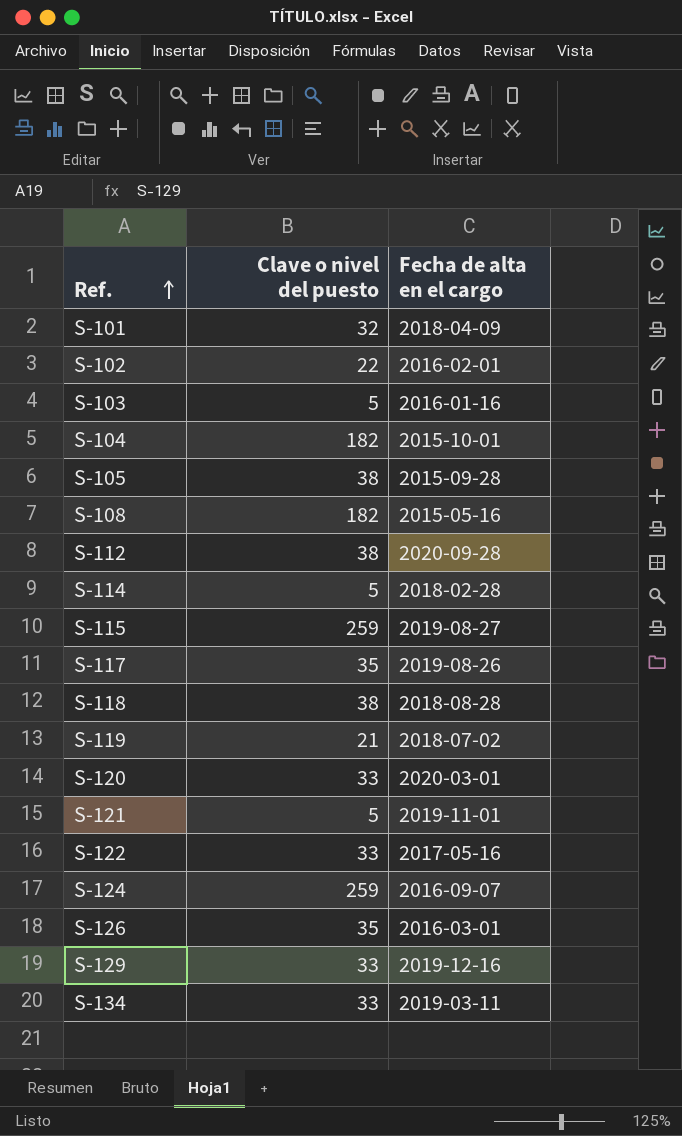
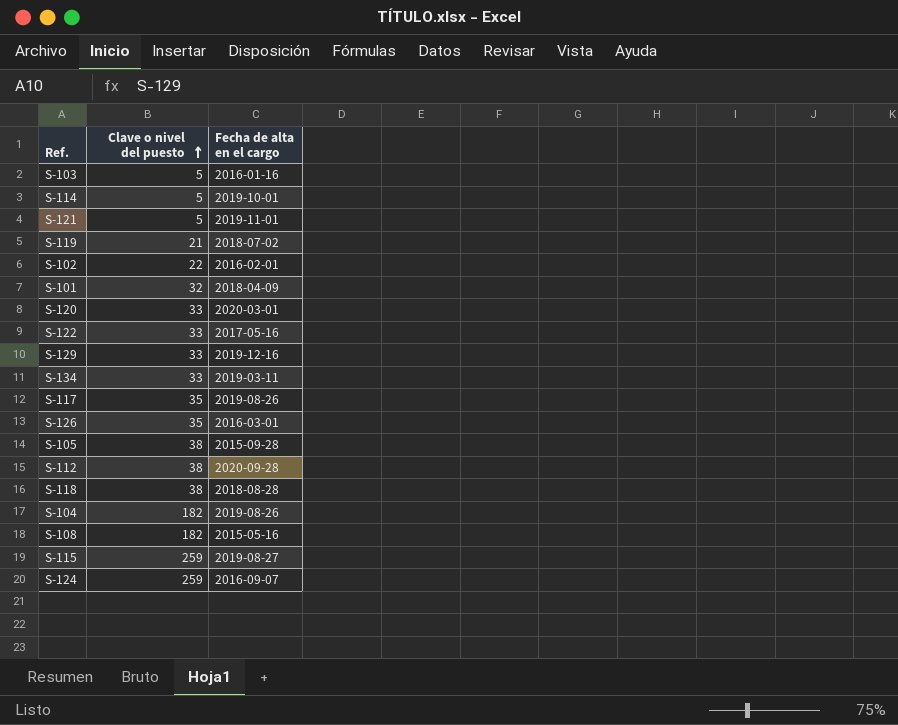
row order: Ref. ascending -> Clave o nivel del puesto ascending
S-114 | Fecha de alta en el cargo: 2018-02-28 -> 2019-10-01
S-104 | Fecha de alta en el cargo: 2015-10-01 -> 2019-08-26

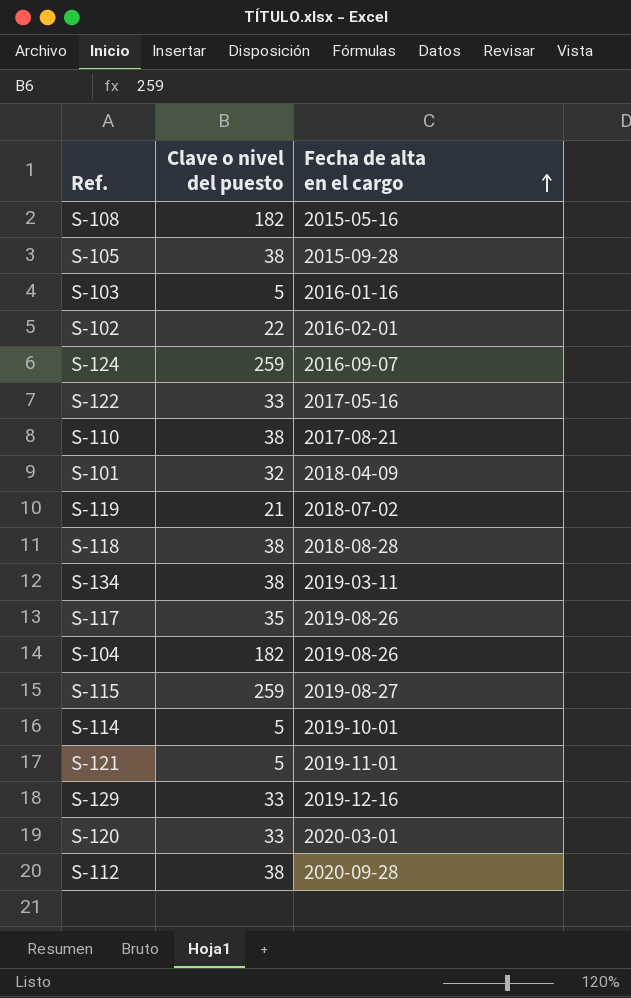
row order: Clave o nivel del puesto ascending -> Fecha de alta en el cargo ascending
row S-126: 35 | 2016-03-01 -> none
row S-110: none -> 38 | 2017-08-21
S-134 | Clave o nivel del puesto: 33 -> 38

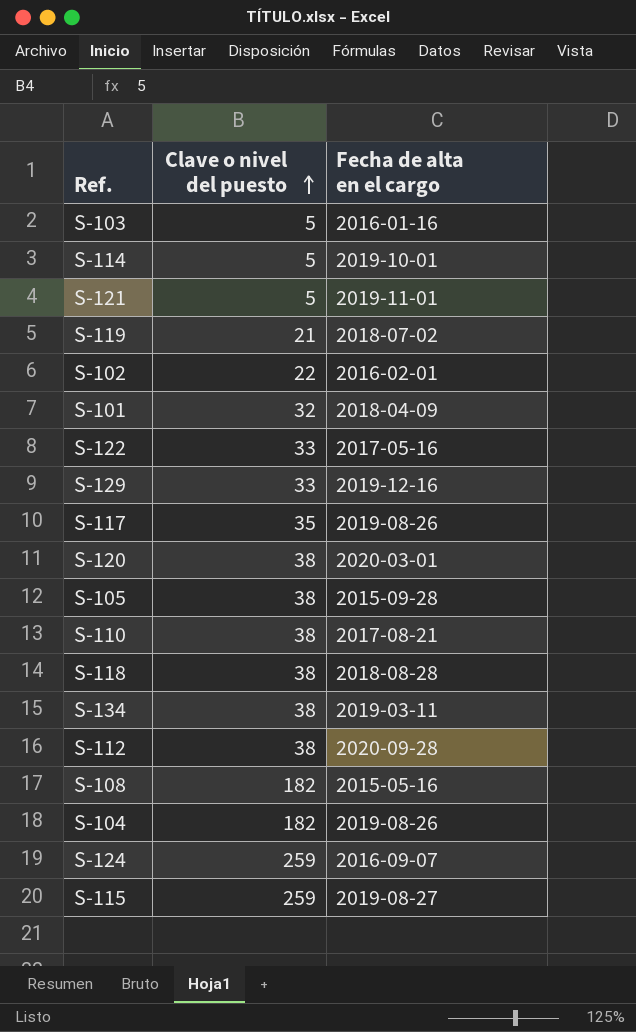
row order: Fecha de alta en el cargo ascending -> Clave o nivel del puesto ascending
S-120 | Clave o nivel del puesto: 33 -> 38

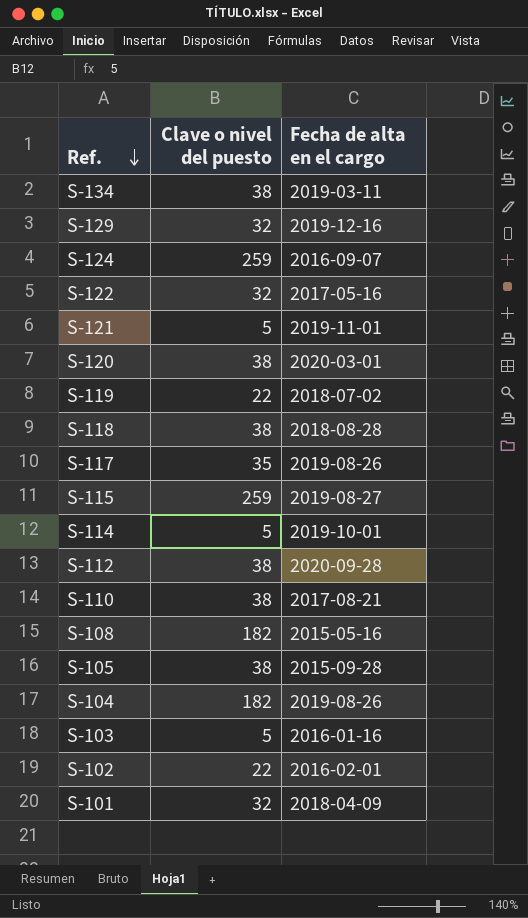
row order: Clave o nivel del puesto ascending -> Ref. descending
S-129 | Clave o nivel del puesto: 33 -> 32
S-122 | Clave o nivel del puesto: 33 -> 32
S-119 | Clave o nivel del puesto: 21 -> 22

